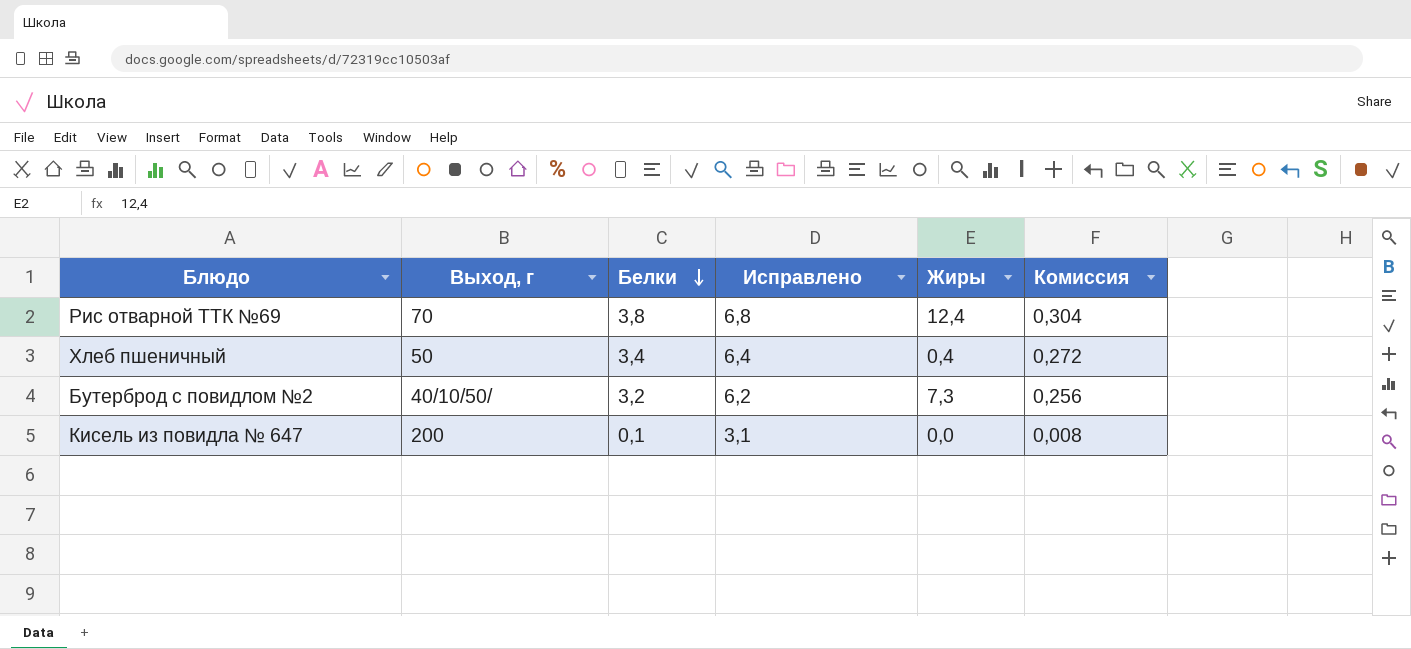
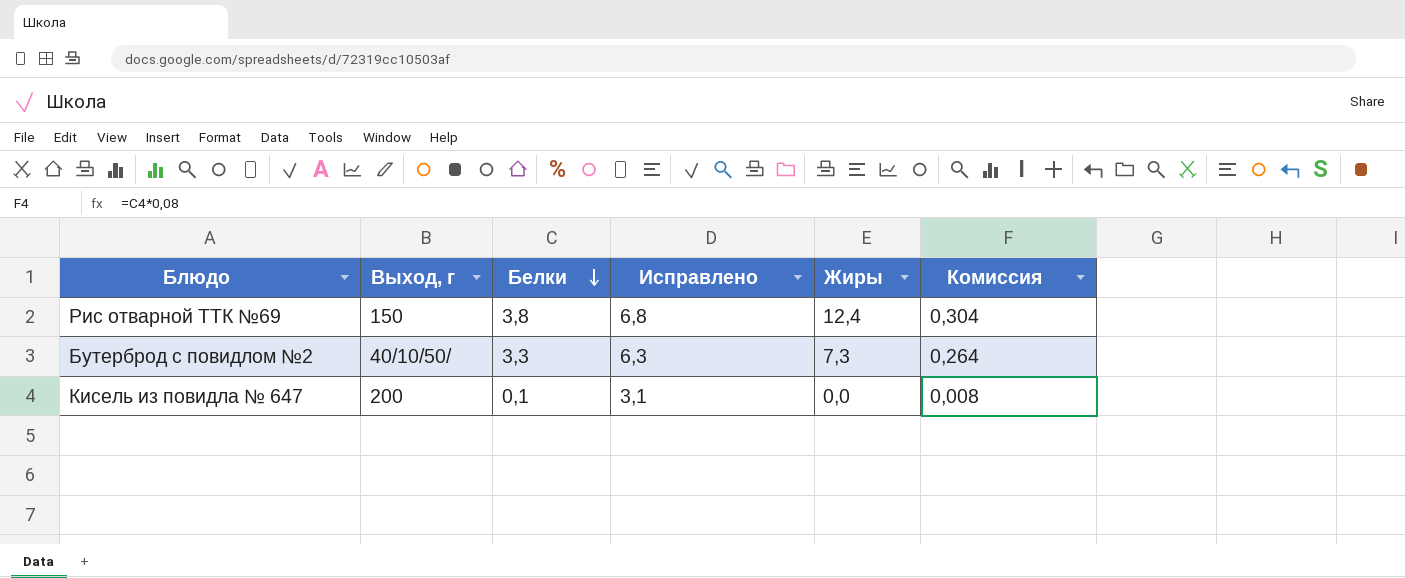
row Хлеб пшеничный: 50 | 3,4 | 6,4 | 0,4 | 0,272 -> none
Рис отварной ТТК №69 | Выход, г: 70 -> 150
Бутерброд с повидлом №2 | Белки: 3,2 -> 3,3
Бутерброд с повидлом №2 | Исправлено: 6,2 -> 6,3
Бутерброд с повидлом №2 | Комиссия: 0,256 -> 0,264

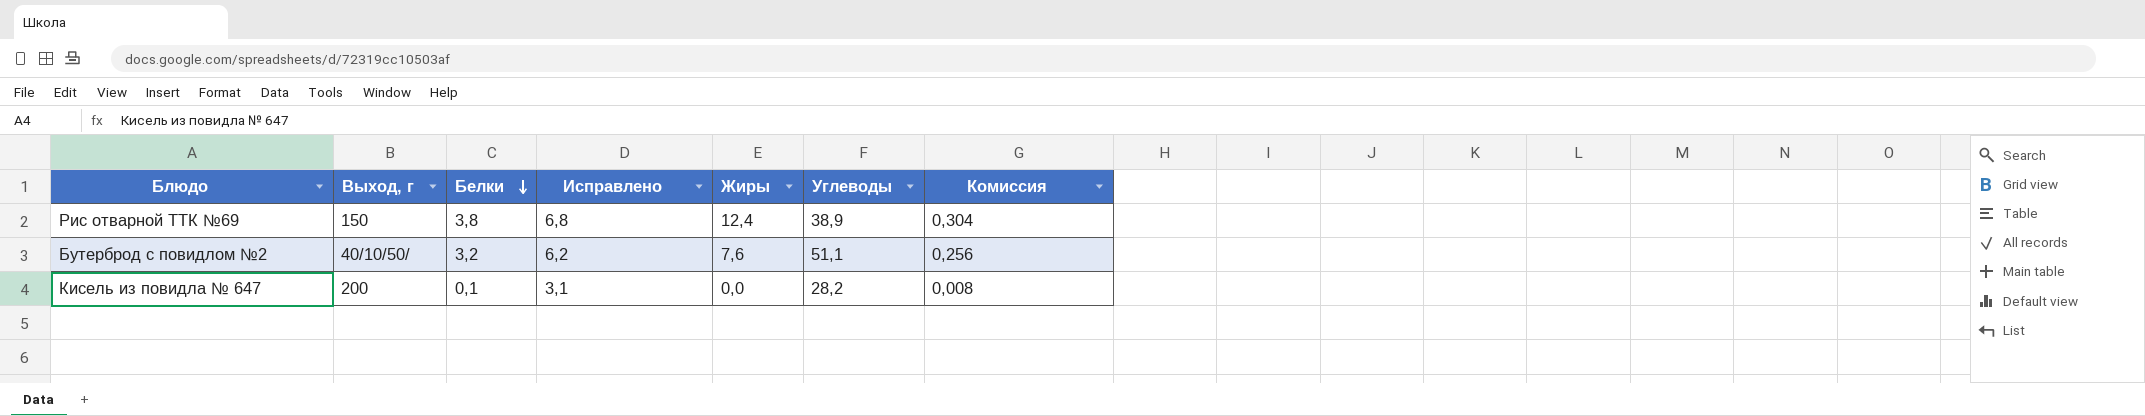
column Углеводы | position: none -> 6
Бутерброд с повидлом №2 | Белки: 3,3 -> 3,2
Бутерброд с повидлом №2 | Исправлено: 6,3 -> 6,2
Бутерброд с повидлом №2 | Жиры: 7,3 -> 7,6
Бутерброд с повидлом №2 | Комиссия: 0,264 -> 0,256

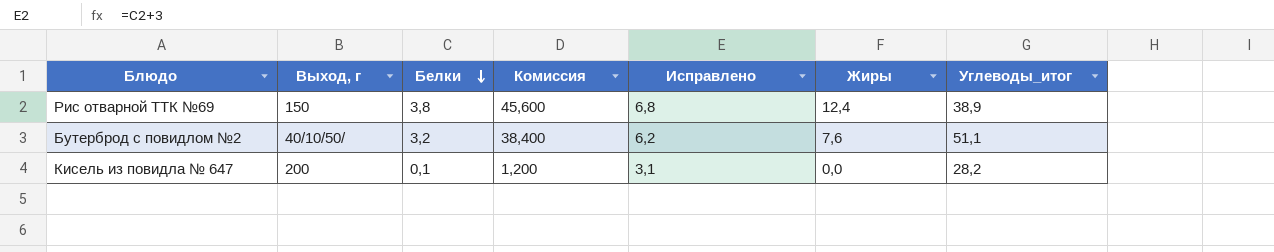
column Комиссия | formula: [Белки] * 0,08 -> [Белки] * 12
column Комиссия | position: 7 -> 4
column name: Углеводы -> Углеводы_итог

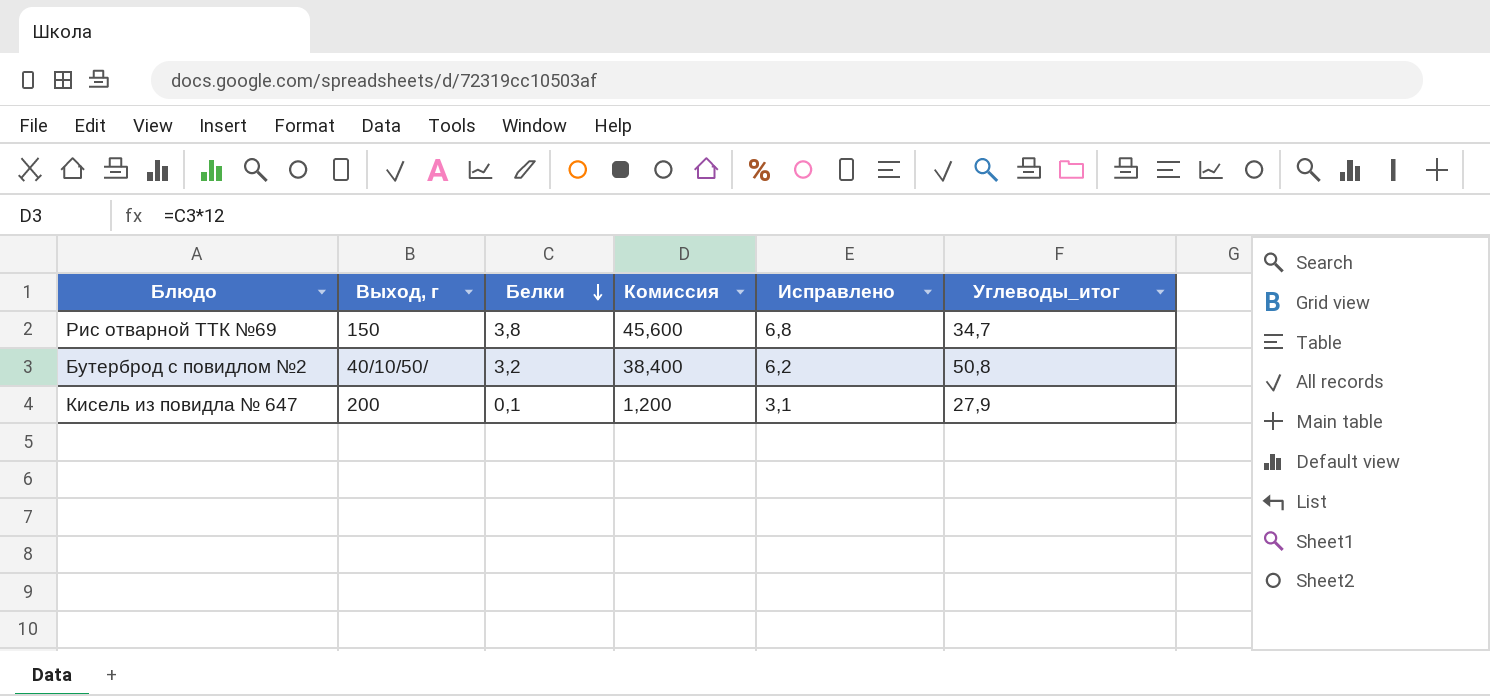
column Жиры | position: 6 -> none
Рис отварной ТТК №69 | Углеводы_итог: 38,9 -> 34,7
Бутерброд с повидлом №2 | Углеводы_итог: 51,1 -> 50,8
Кисель из повидла № 647 | Углеводы_итог: 28,2 -> 27,9

